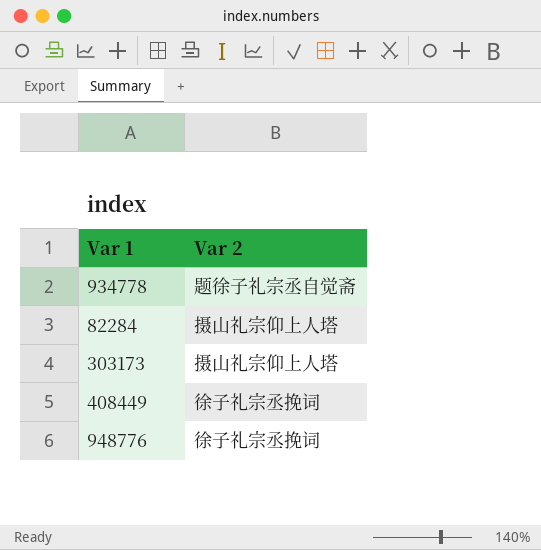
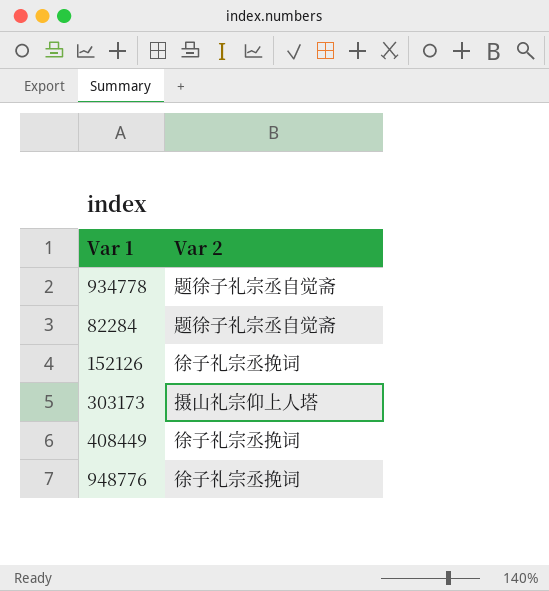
82284 | Var 2: 摄山礼宗仰上人塔 -> 题徐子礼宗丞自觉斋
row 152126: none -> 徐子礼宗丞挽词

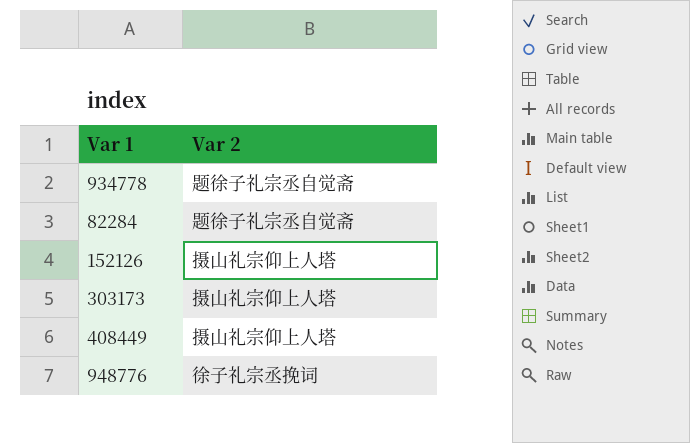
152126 | Var 2: 徐子礼宗丞挽词 -> 摄山礼宗仰上人塔
408449 | Var 2: 徐子礼宗丞挽词 -> 摄山礼宗仰上人塔

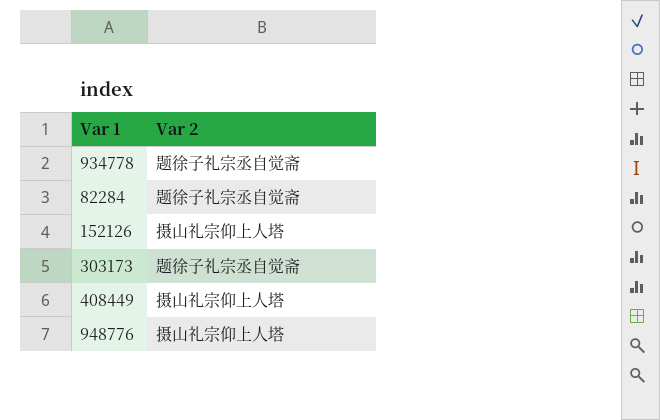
303173 | Var 2: 摄山礼宗仰上人塔 -> 题徐子礼宗丞自觉斋
948776 | Var 2: 徐子礼宗丞挽词 -> 摄山礼宗仰上人塔

